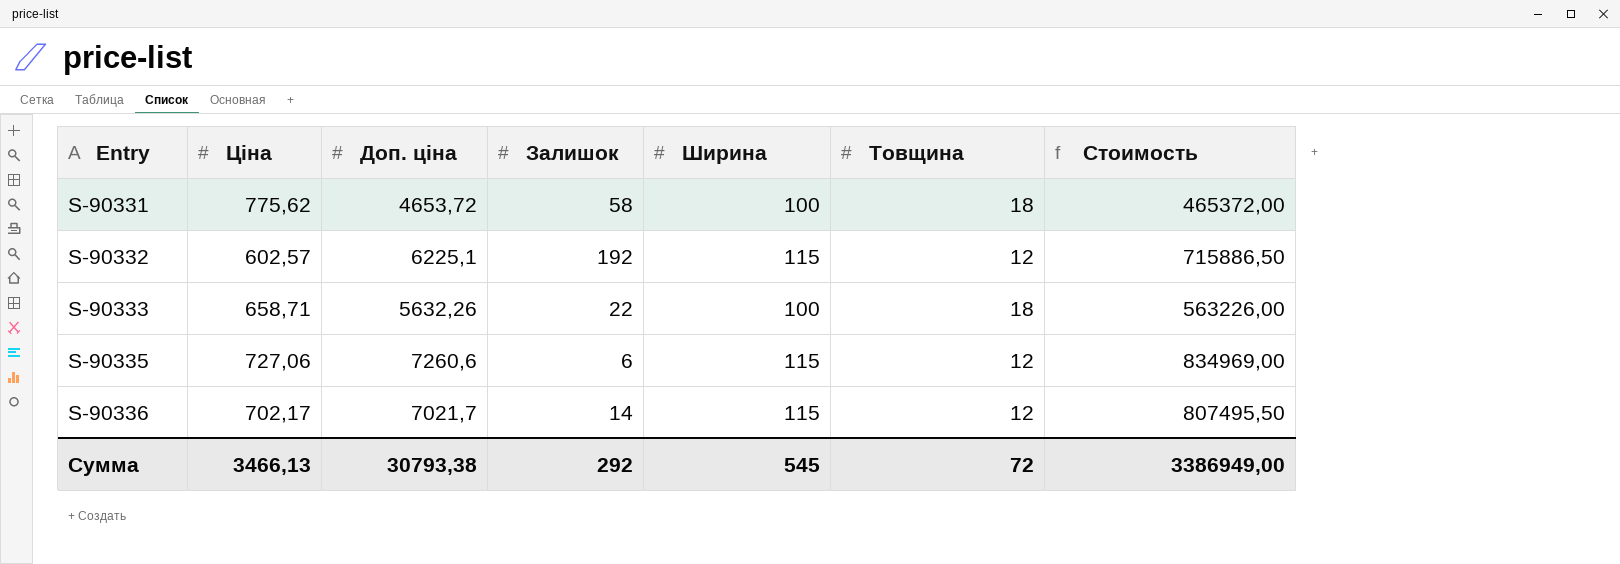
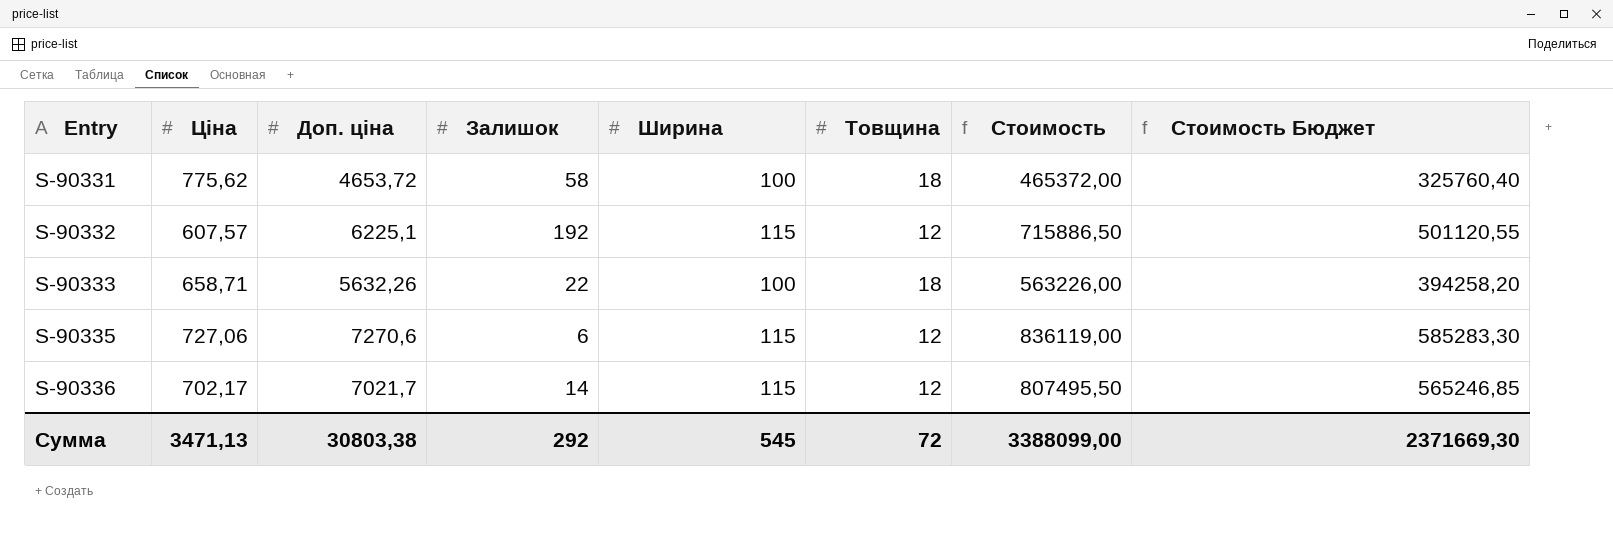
column Стоимость Бюджет | formula: none -> [Стоимость] * 0,7
S-90332 | Ціна: 602,57 -> 607,57
S-90335 | Доп. ціна: 7260,6 -> 7270,6
S-90335 | Стоимость: 834969,00 -> 836119,00
Сумма | Ціна: 3466,13 -> 3471,13
Сумма | Доп. ціна: 30793,38 -> 30803,38
Сумма | Стоимость: 3386949,00 -> 3388099,00

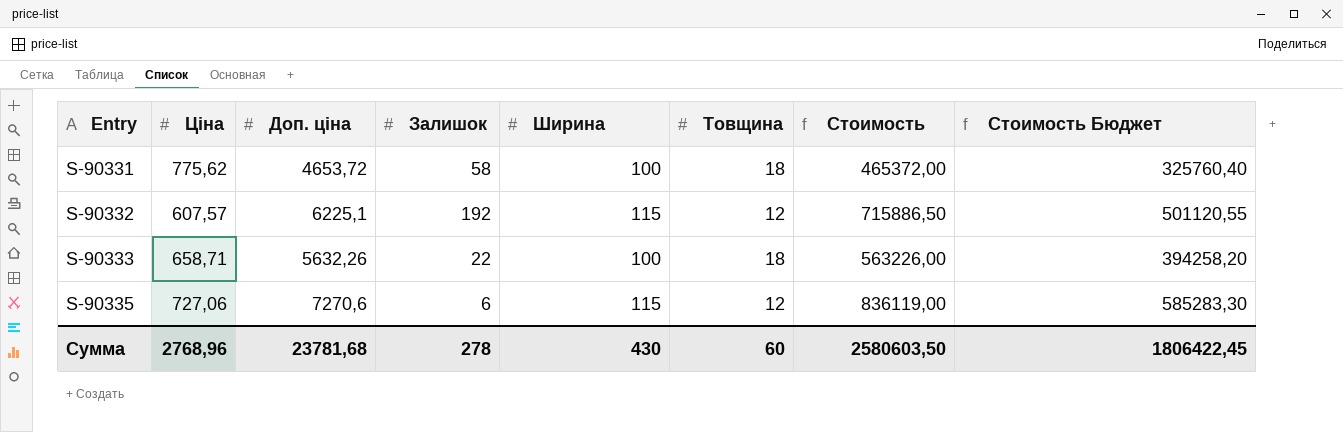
row S-90336: 702,17 | 7021,7 | 14 | 115 | 12 | 807495,50 | 565246,85 -> none
Сумма | Ціна: 3471,13 -> 2768,96
Сумма | Доп. ціна: 30803,38 -> 23781,68
Сумма | Залишок: 292 -> 278
Сумма | Ширина: 545 -> 430
Сумма | Товщина: 72 -> 60
Сумма | Стоимость: 3388099,00 -> 2580603,50
Сумма | Стоимость Бюджет: 2371669,30 -> 1806422,45

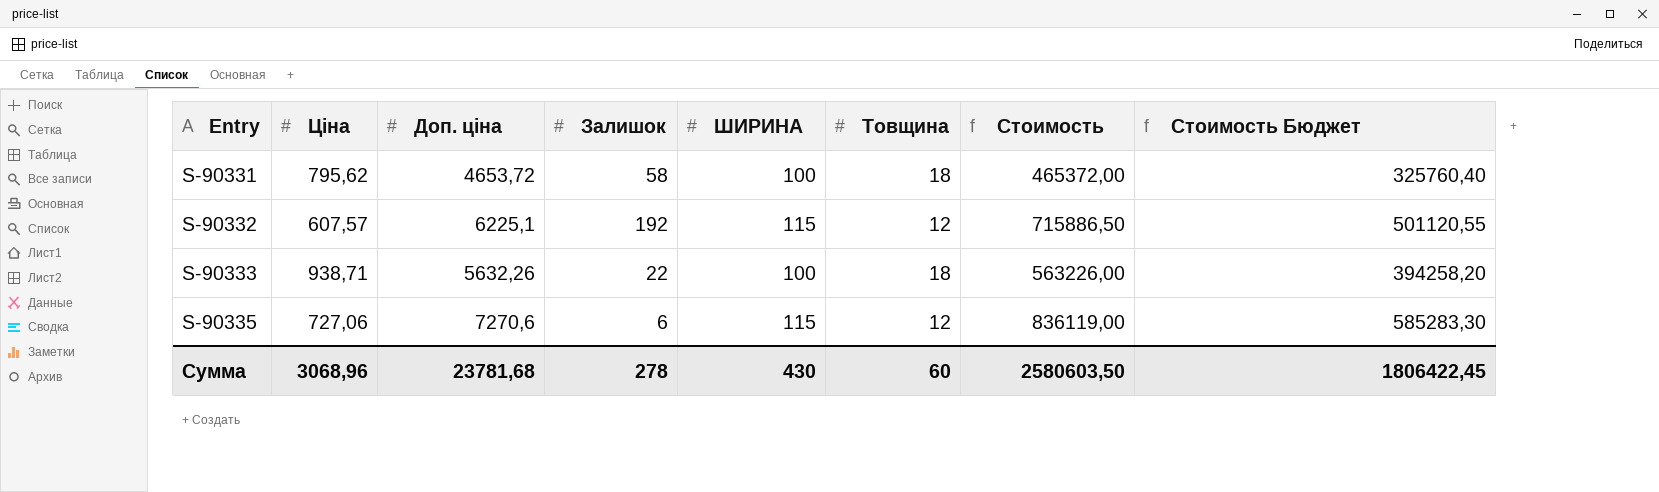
column name: Ширина -> ШИРИНА
S-90331 | Ціна: 775,62 -> 795,62
S-90333 | Ціна: 658,71 -> 938,71
Сумма | Ціна: 2768,96 -> 3068,96

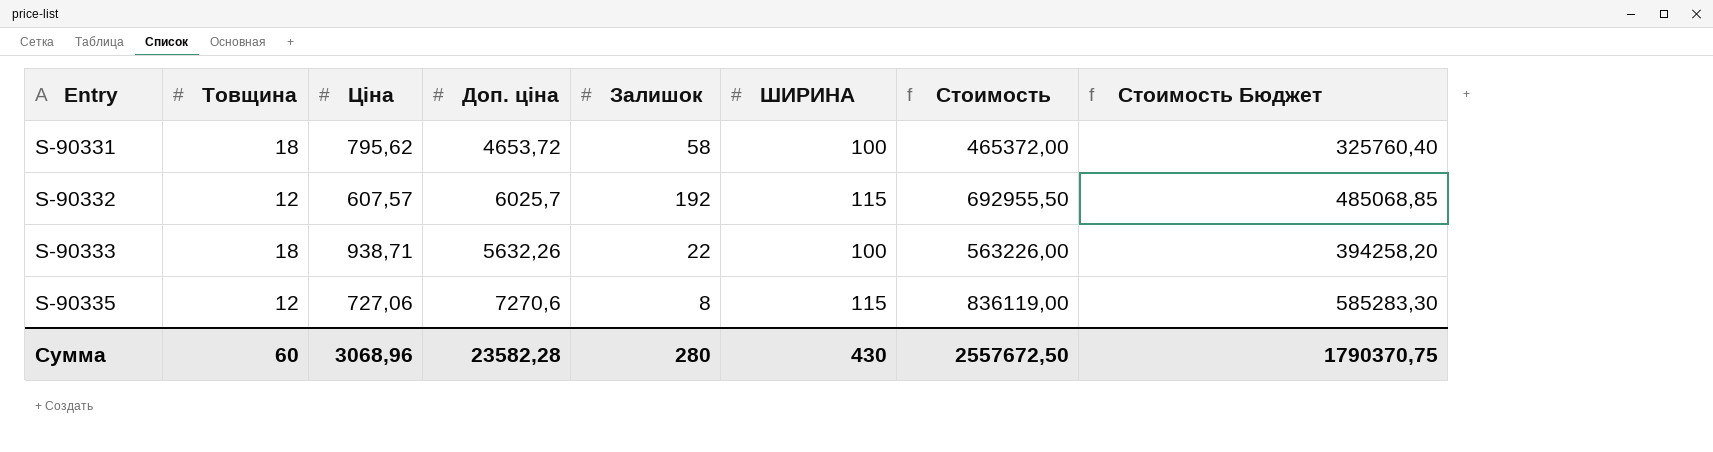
column Товщина | position: 6 -> 2
S-90332 | Доп. ціна: 6225,1 -> 6025,7
S-90332 | Стоимость: 715886,50 -> 692955,50
S-90332 | Стоимость Бюджет: 501120,55 -> 485068,85
S-90335 | Залишок: 6 -> 8
Сумма | Доп. ціна: 23781,68 -> 23582,28
Сумма | Залишок: 278 -> 280
Сумма | Стоимость: 2580603,50 -> 2557672,50
Сумма | Стоимость Бюджет: 1806422,45 -> 1790370,75

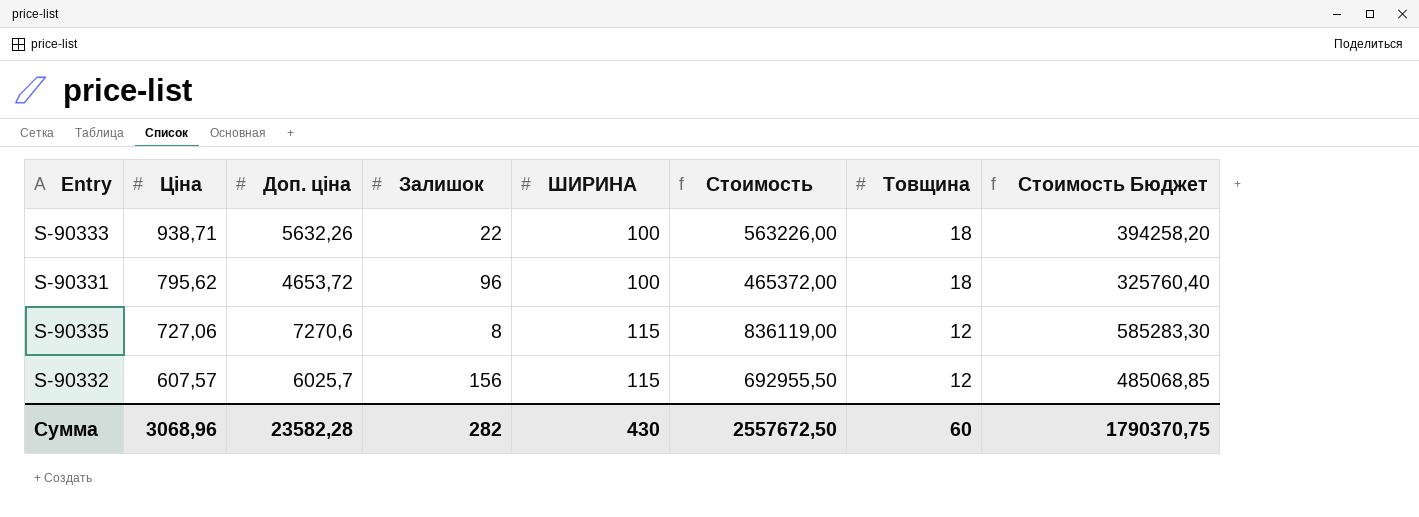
row order: Entry ascending -> Ціна descending
column Товщина | position: 2 -> 7
S-90331 | Залишок: 58 -> 96
S-90332 | Залишок: 192 -> 156
Сумма | Залишок: 280 -> 282

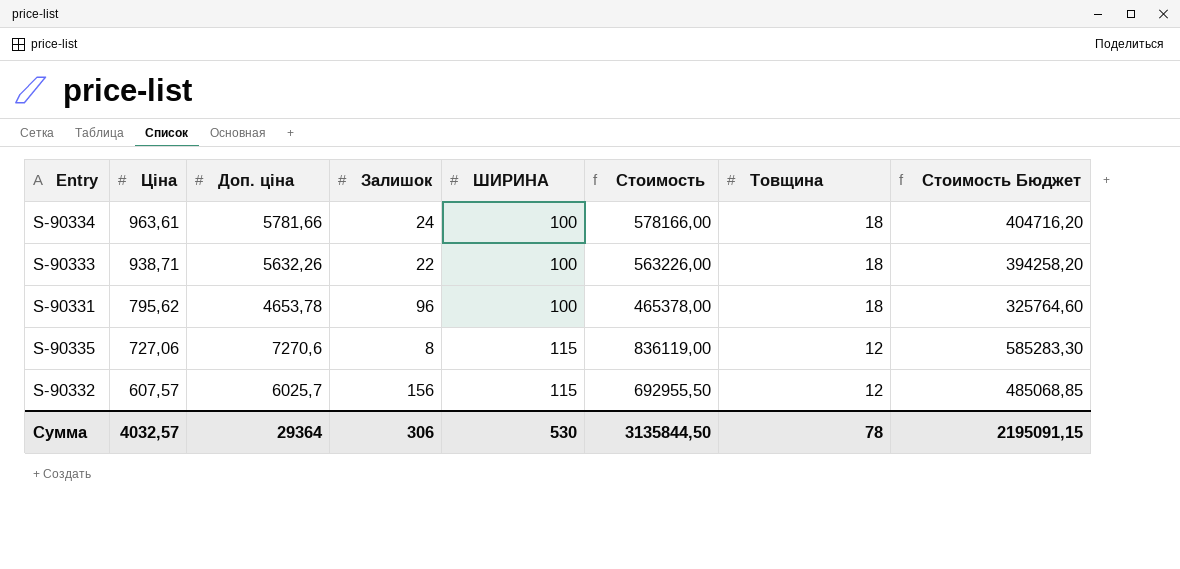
row S-90334: none -> 963,61 | 5781,66 | 24 | 100 | 578166,00 | 18 | 404716,20
S-90331 | Доп. ціна: 4653,72 -> 4653,78
S-90331 | Стоимость: 465372,00 -> 465378,00
S-90331 | Стоимость Бюджет: 325760,40 -> 325764,60
Сумма | Ціна: 3068,96 -> 4032,57
Сумма | Доп. ціна: 23582,28 -> 29364
Сумма | Залишок: 282 -> 306
Сумма | ШИРИНА: 430 -> 530
Сумма | Стоимость: 2557672,50 -> 3135844,50
Сумма | Товщина: 60 -> 78
Сумма | Стоимость Бюджет: 1790370,75 -> 2195091,15

